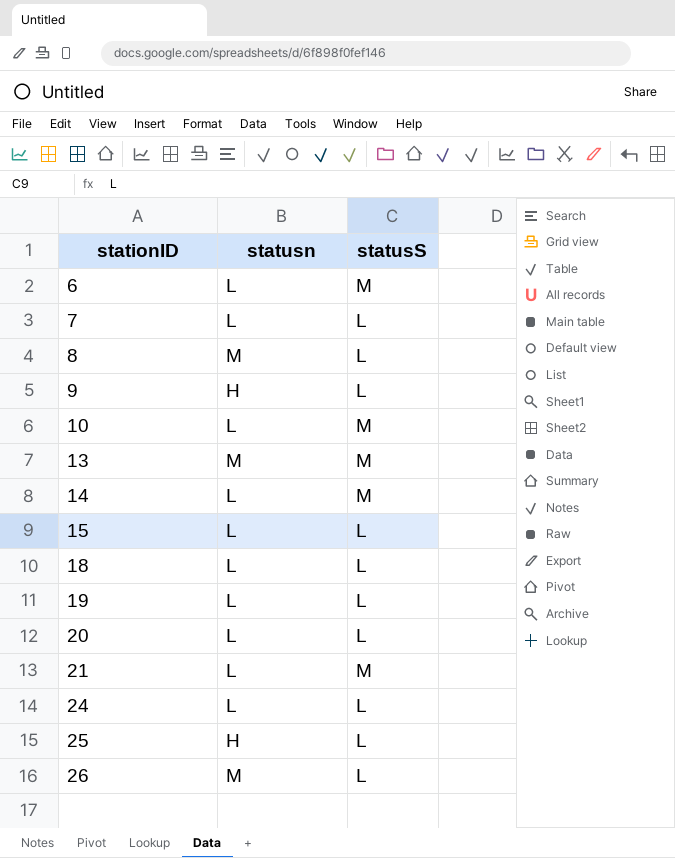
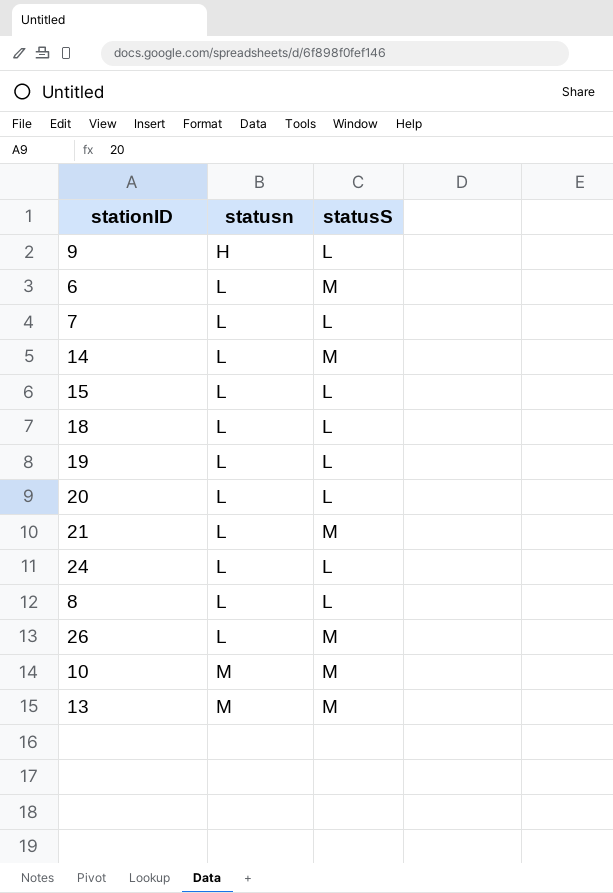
row order: stationID ascending -> statusn ascending
row 25: H | L -> none
8 | statusn: M -> L
26 | statusn: M -> L
26 | statusS: L -> M
10 | statusn: L -> M

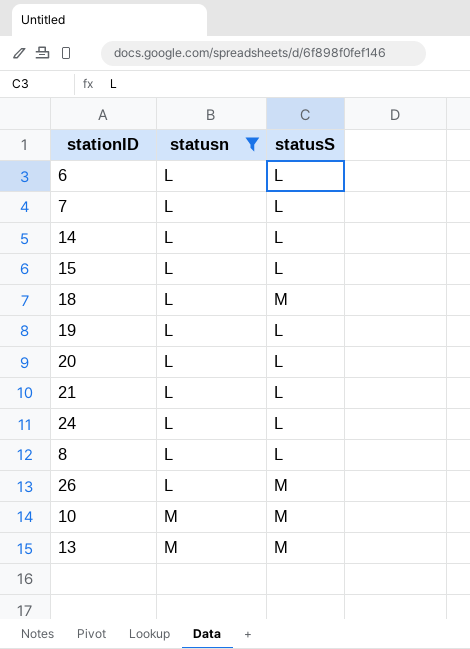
filter: none -> statusn != H
6 | statusS: M -> L
14 | statusS: M -> L
18 | statusS: L -> M
21 | statusS: M -> L

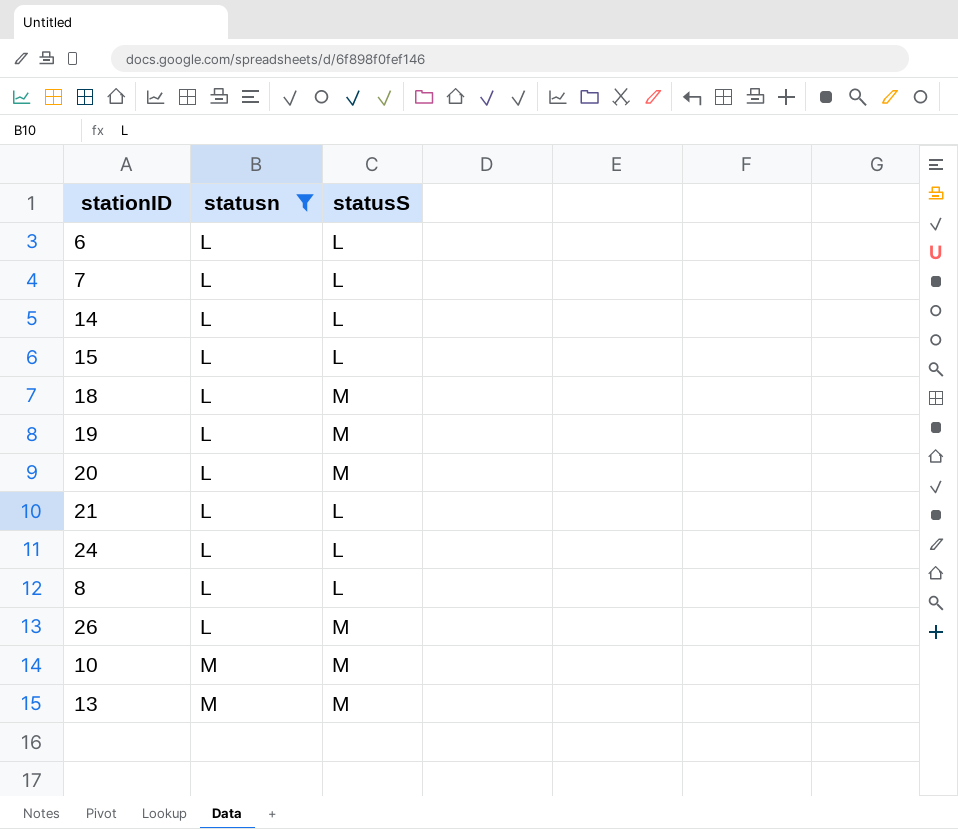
19 | statusS: L -> M
20 | statusS: L -> M

